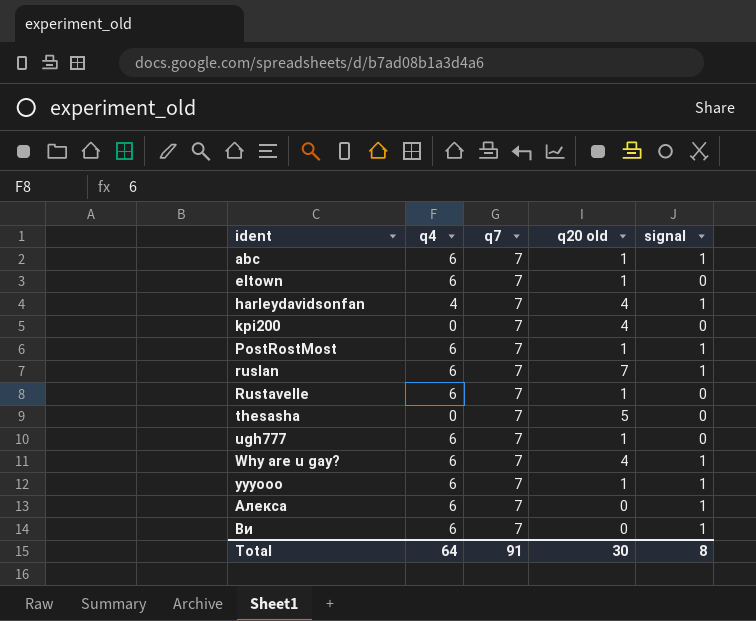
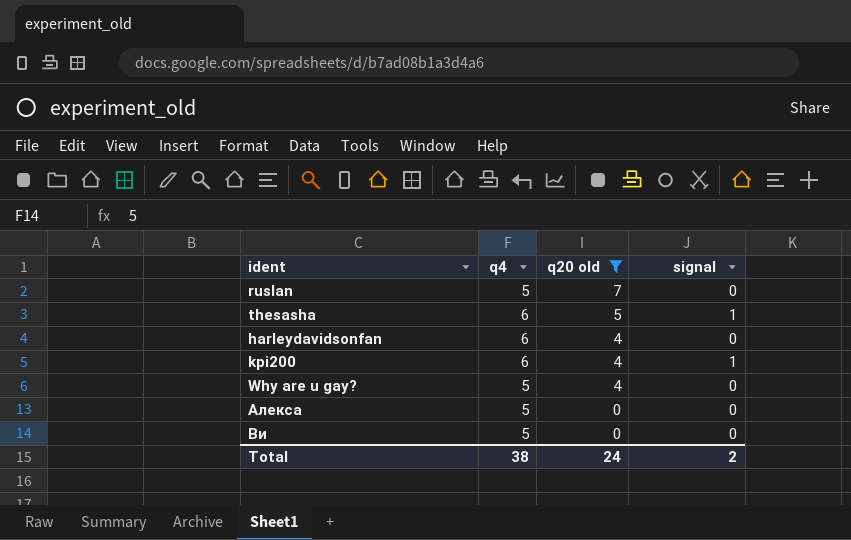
filter: none -> q20 old != 1
row order: ident ascending -> q20 old descending
column q7 | position: 3 -> none
ruslan | q4: 6 -> 5
ruslan | signal: 1 -> 0
thesasha | q4: 0 -> 6
thesasha | signal: 0 -> 1
harleydavidsonfan | q4: 4 -> 6
harleydavidsonfan | signal: 1 -> 0
kpi200 | q4: 0 -> 6
kpi200 | signal: 0 -> 1
Why are u gay? | q4: 6 -> 5
Why are u gay? | signal: 1 -> 0
Алекса | q4: 6 -> 5
Алекса | signal: 1 -> 0
Ви | q4: 6 -> 5
Ви | signal: 1 -> 0
Total | q4: 64 -> 38
Total | q20 old: 30 -> 24
Total | signal: 8 -> 2

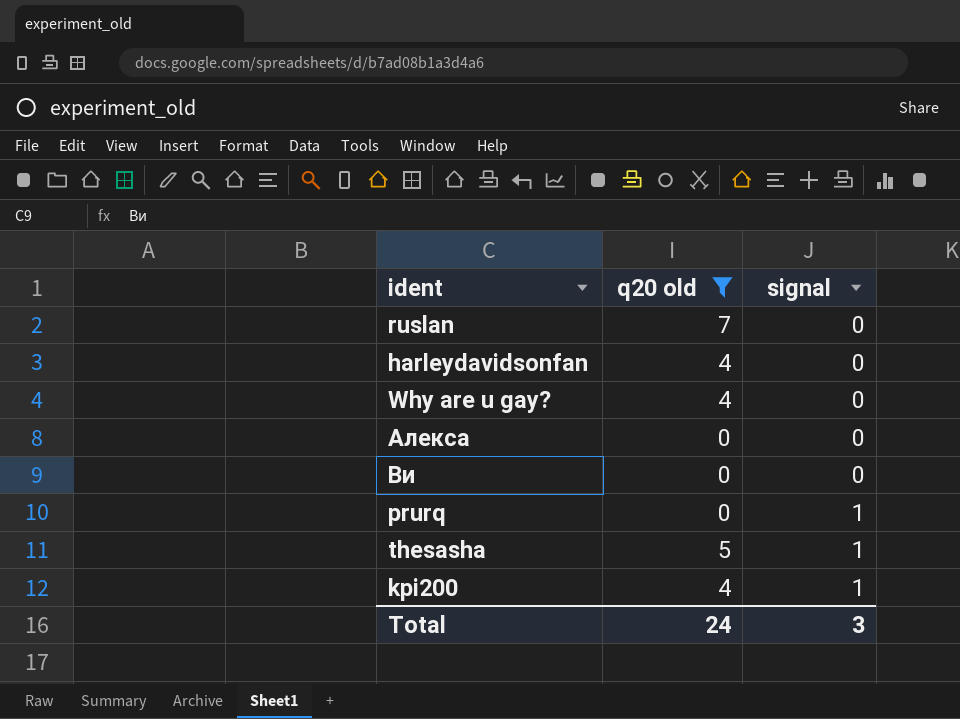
row order: q20 old descending -> signal ascending
column q4 | position: 2 -> none
row prurq: none -> 0 | 1
Total | signal: 2 -> 3

